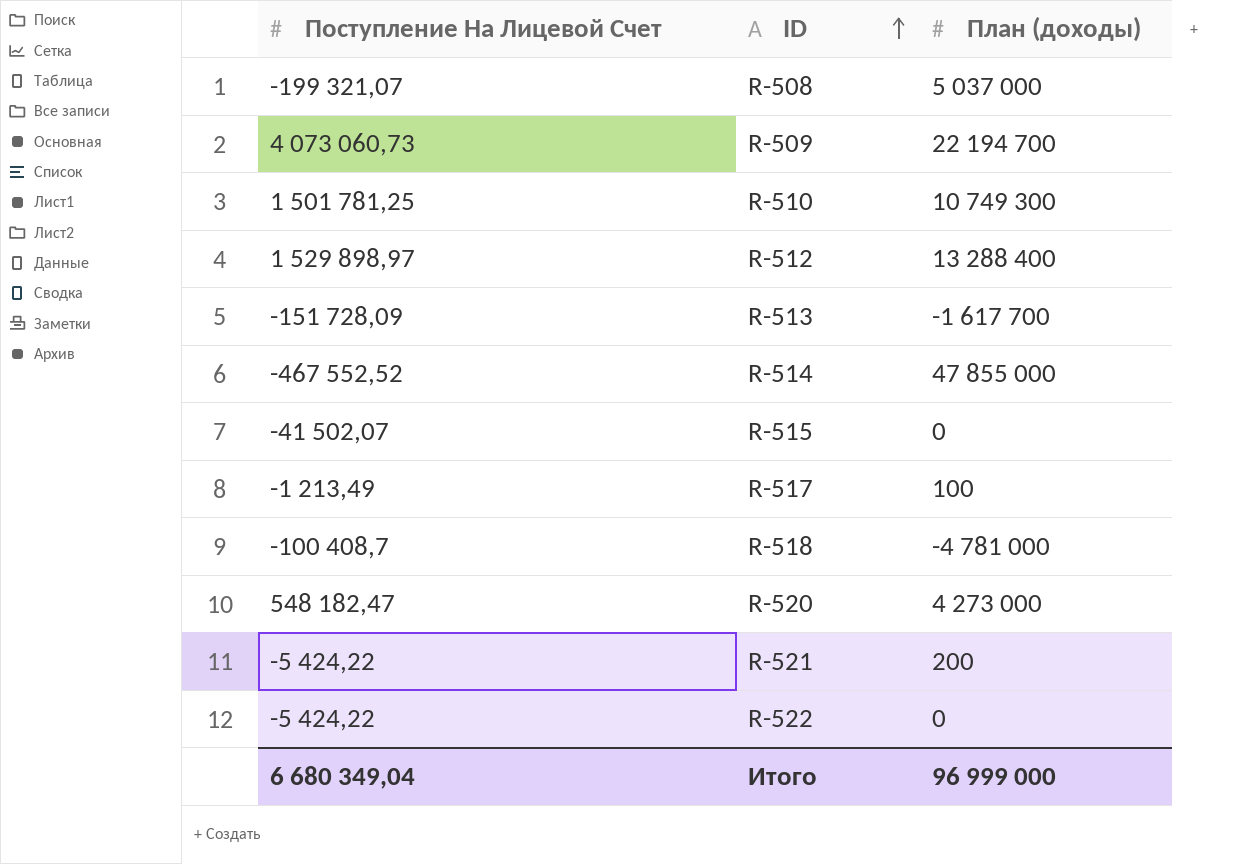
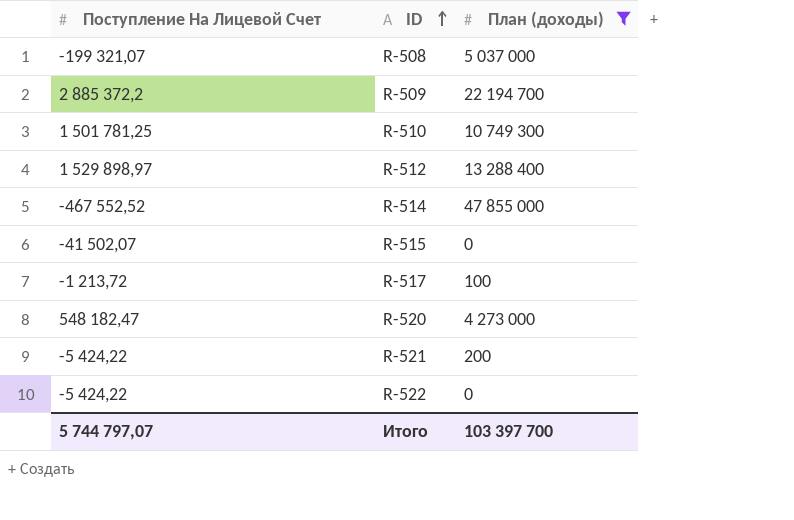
filter: none -> План (доходы) >= 0
R-509 | Поступление На Лицевой Счет: 4 073 060,73 -> 2 885 372,2
R-517 | Поступление На Лицевой Счет: -1 213,49 -> -1 213,72
Итого | Поступление На Лицевой Счет: 6 680 349,04 -> 5 744 797,07
Итого | План (доходы): 96 999 000 -> 103 397 700

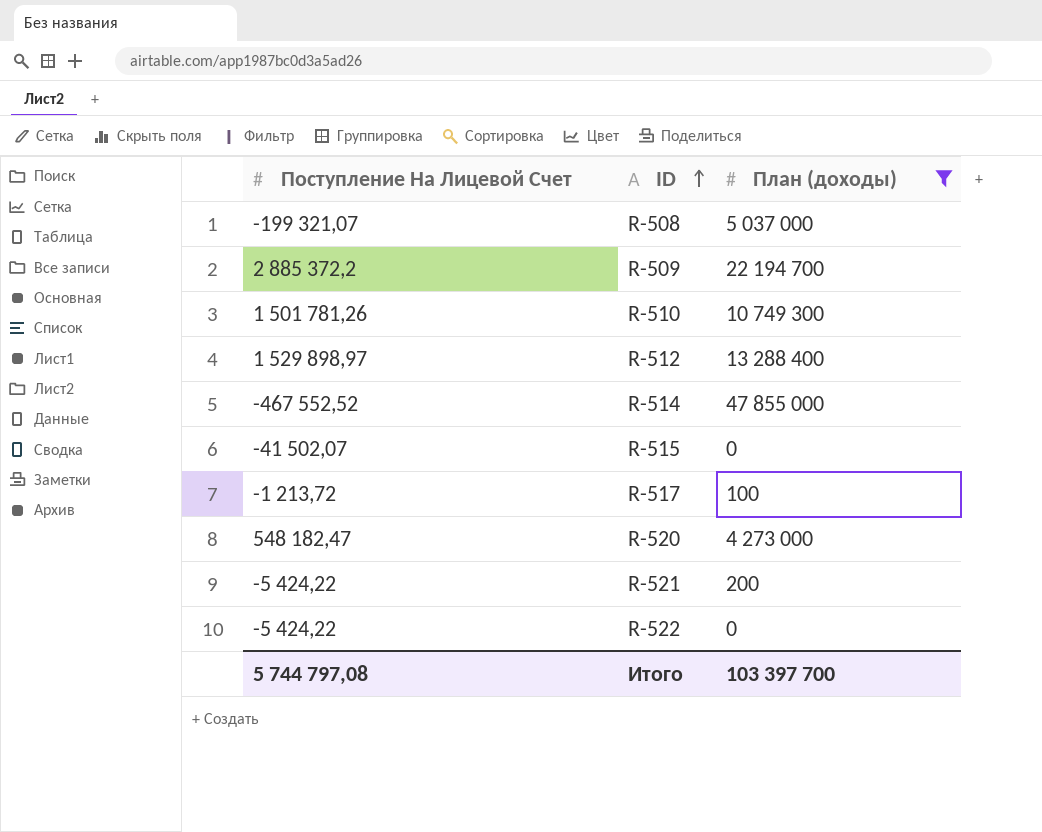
R-510 | Поступление На Лицевой Счет: 1 501 781,25 -> 1 501 781,26
Итого | Поступление На Лицевой Счет: 5 744 797,07 -> 5 744 797,08

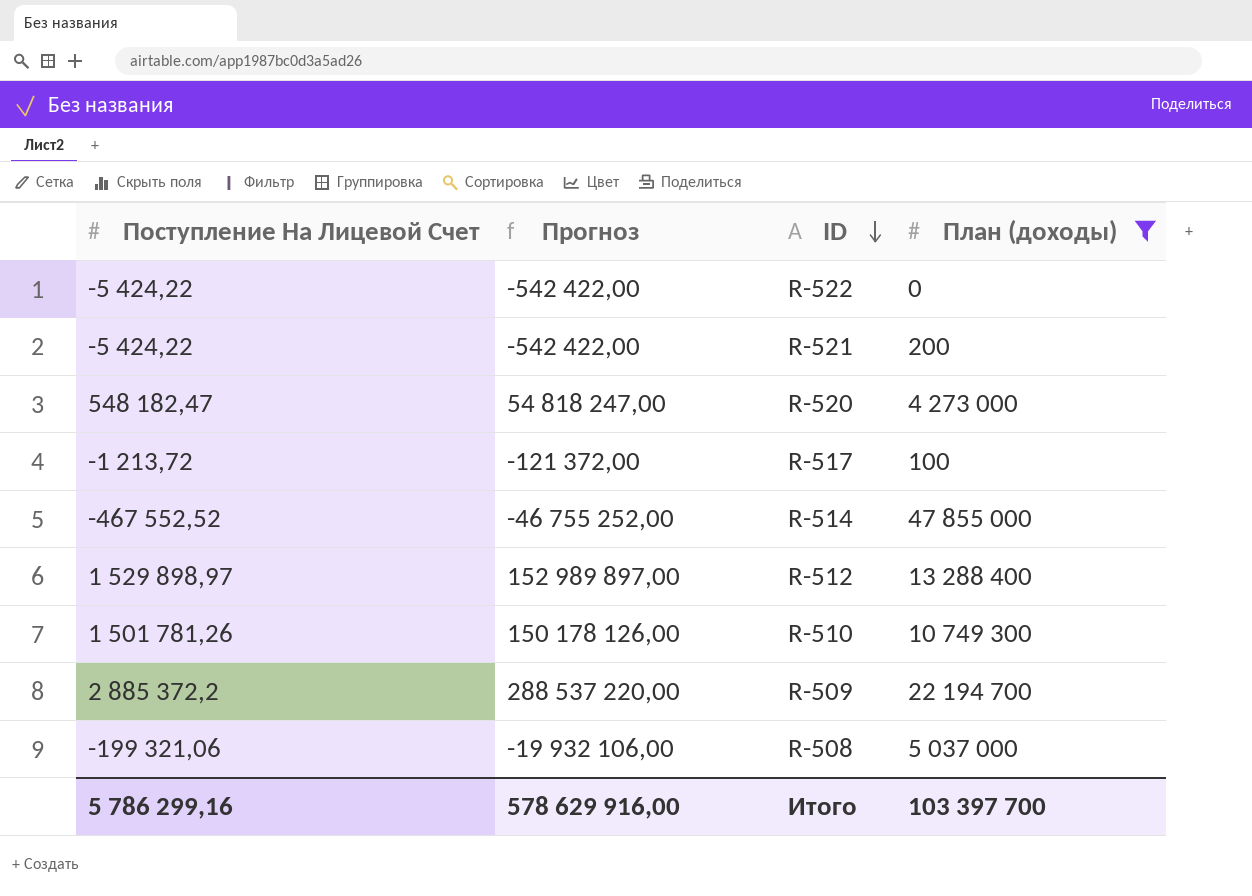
row order: ID ascending -> ID descending
column Прогноз | formula: none -> [Поступление На Лицевой Счет] * 100
row R-515: -41 502,07 | 0 -> none
R-508 | Поступление На Лицевой Счет: -199 321,07 -> -199 321,06
Итого | Поступление На Лицевой Счет: 5 744 797,08 -> 5 786 299,16

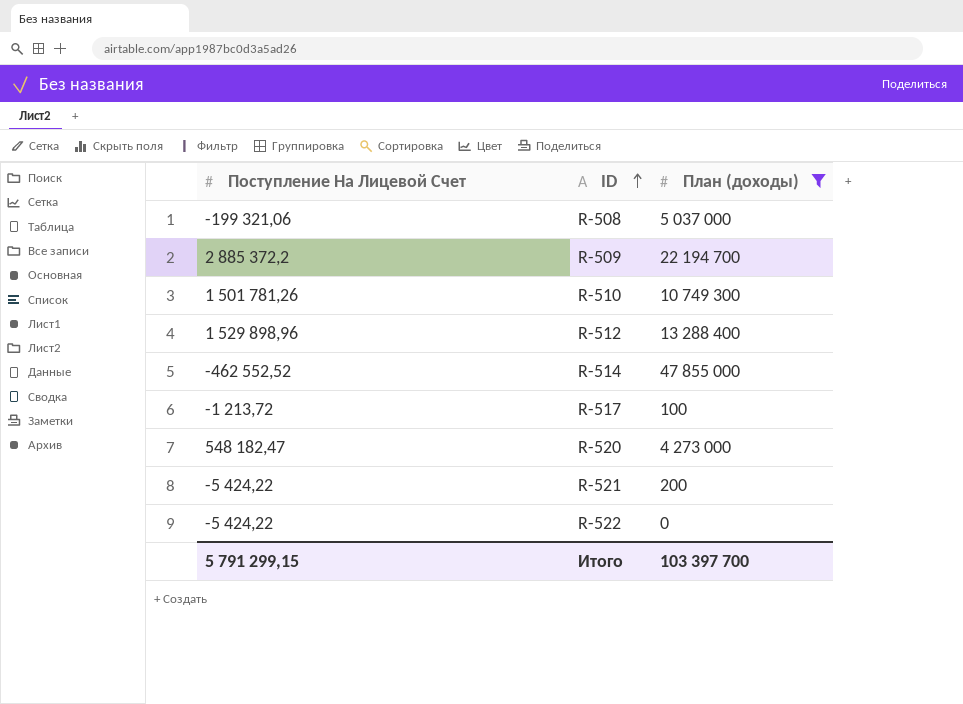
row order: ID descending -> ID ascending
column Прогноз | formula: [Поступление На Лицевой Счет] * 100 -> none
R-512 | Поступление На Лицевой Счет: 1 529 898,97 -> 1 529 898,96
R-514 | Поступление На Лицевой Счет: -467 552,52 -> -462 552,52
Итого | Поступление На Лицевой Счет: 5 786 299,16 -> 5 791 299,15

